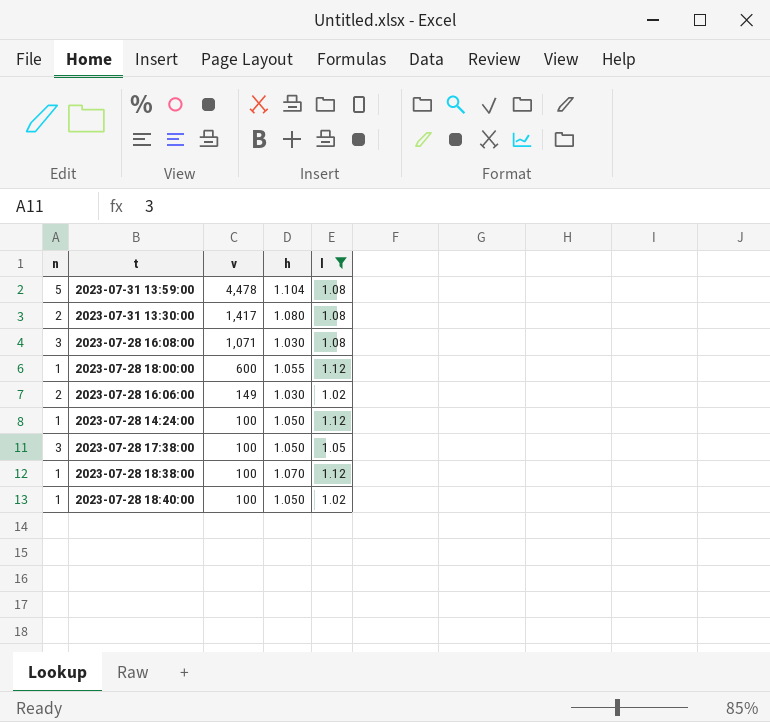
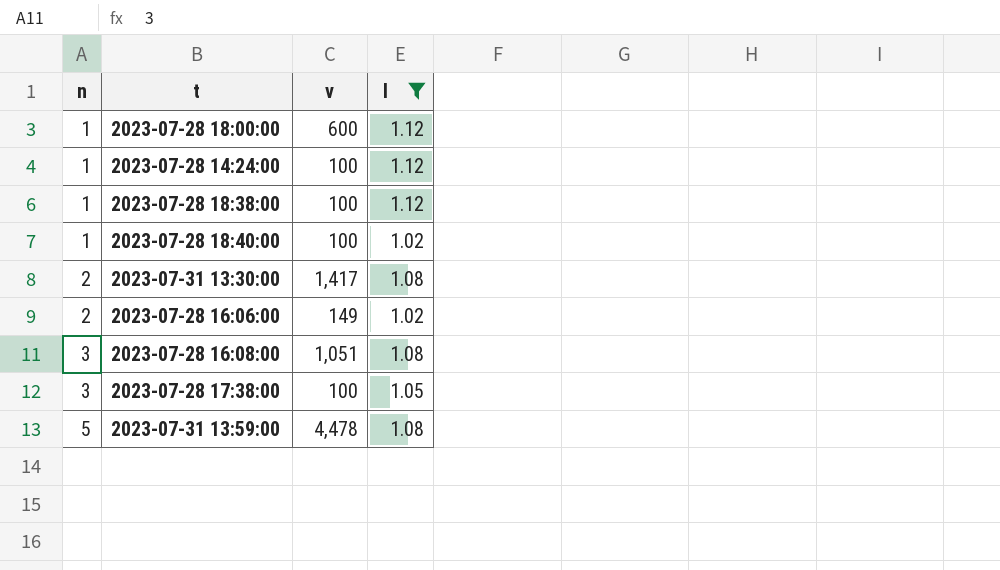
row order: v descending -> n ascending
column h | position: 4 -> none
2023-07-28 16:08:00 | v: 1,071 -> 1,051

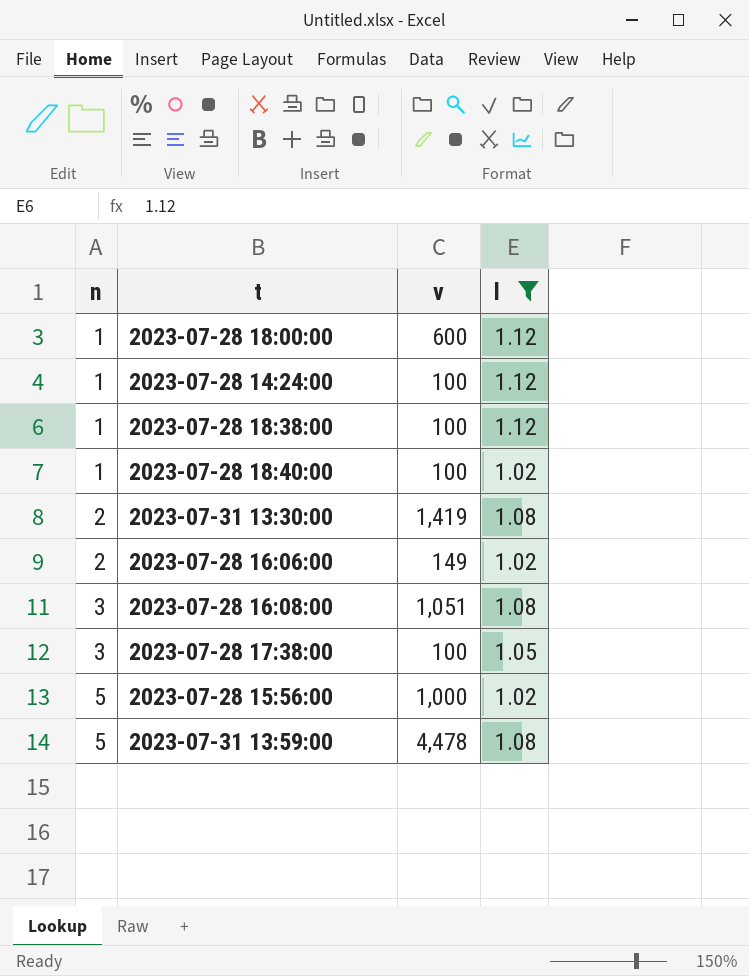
2023-07-31 13:30:00 | v: 1,417 -> 1,419
row 2023-07-28 15:56:00: none -> 5 | 1,000 | 1.02

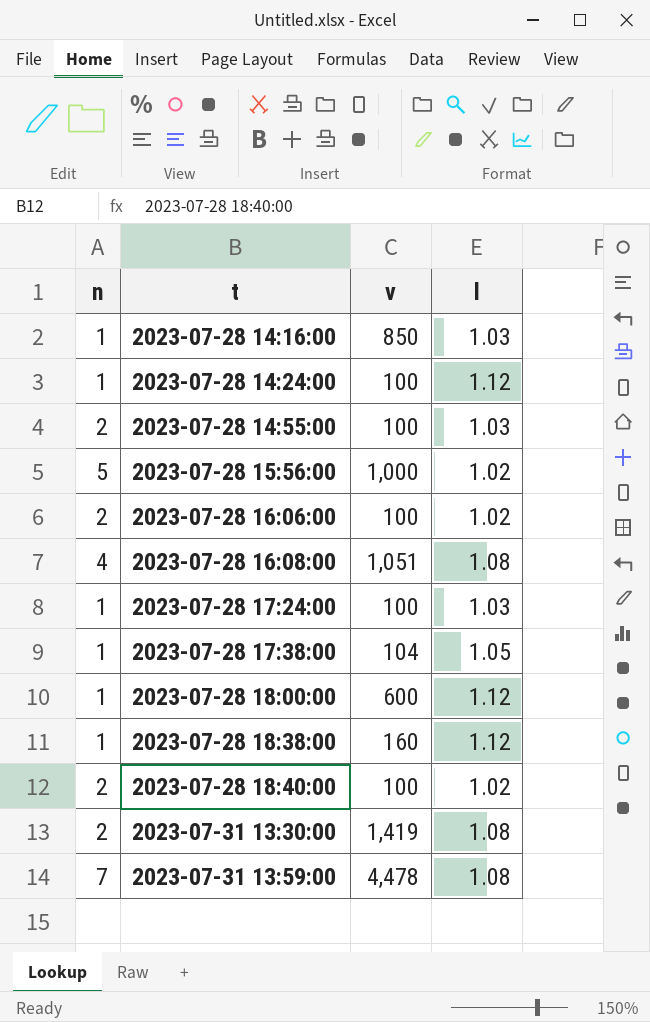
filter: l != 1.03 -> none
row order: n ascending -> t ascending
2023-07-28 16:06:00 | v: 149 -> 100
2023-07-28 16:08:00 | n: 3 -> 4
2023-07-28 17:38:00 | n: 3 -> 1
2023-07-28 17:38:00 | v: 100 -> 104
2023-07-28 18:38:00 | v: 100 -> 160
2023-07-28 18:40:00 | n: 1 -> 2
2023-07-31 13:59:00 | n: 5 -> 7

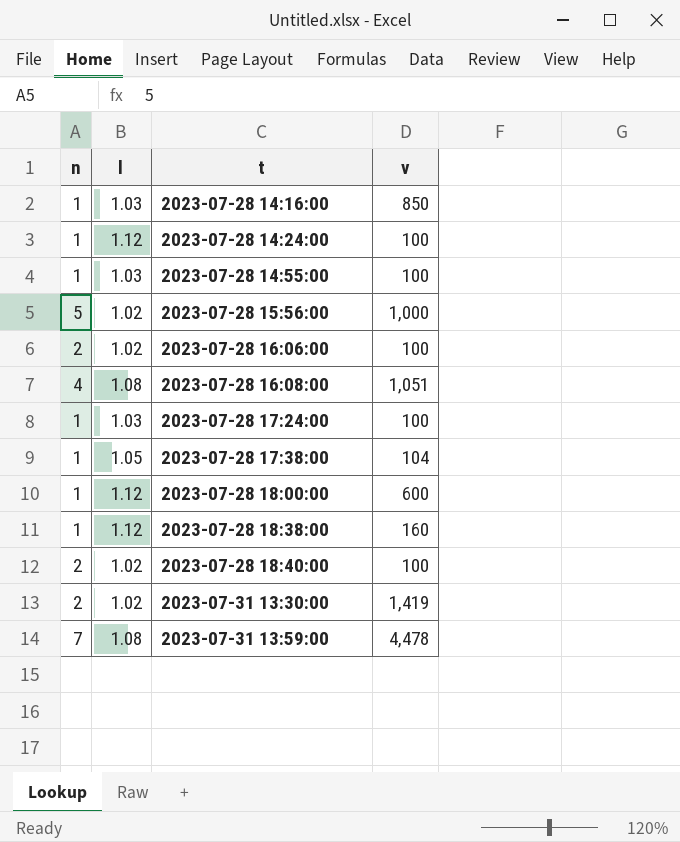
column l | position: 4 -> 2
2023-07-28 14:55:00 | n: 2 -> 1
2023-07-31 13:30:00 | l: 1.08 -> 1.02

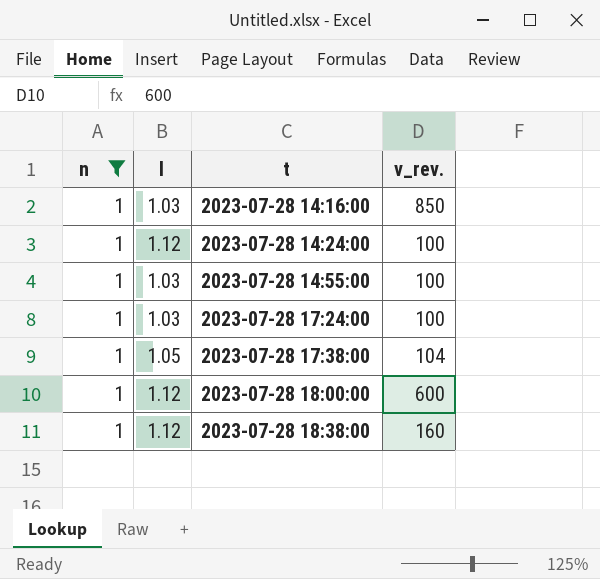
filter: none -> n = 1
column name: v -> v_rev.

